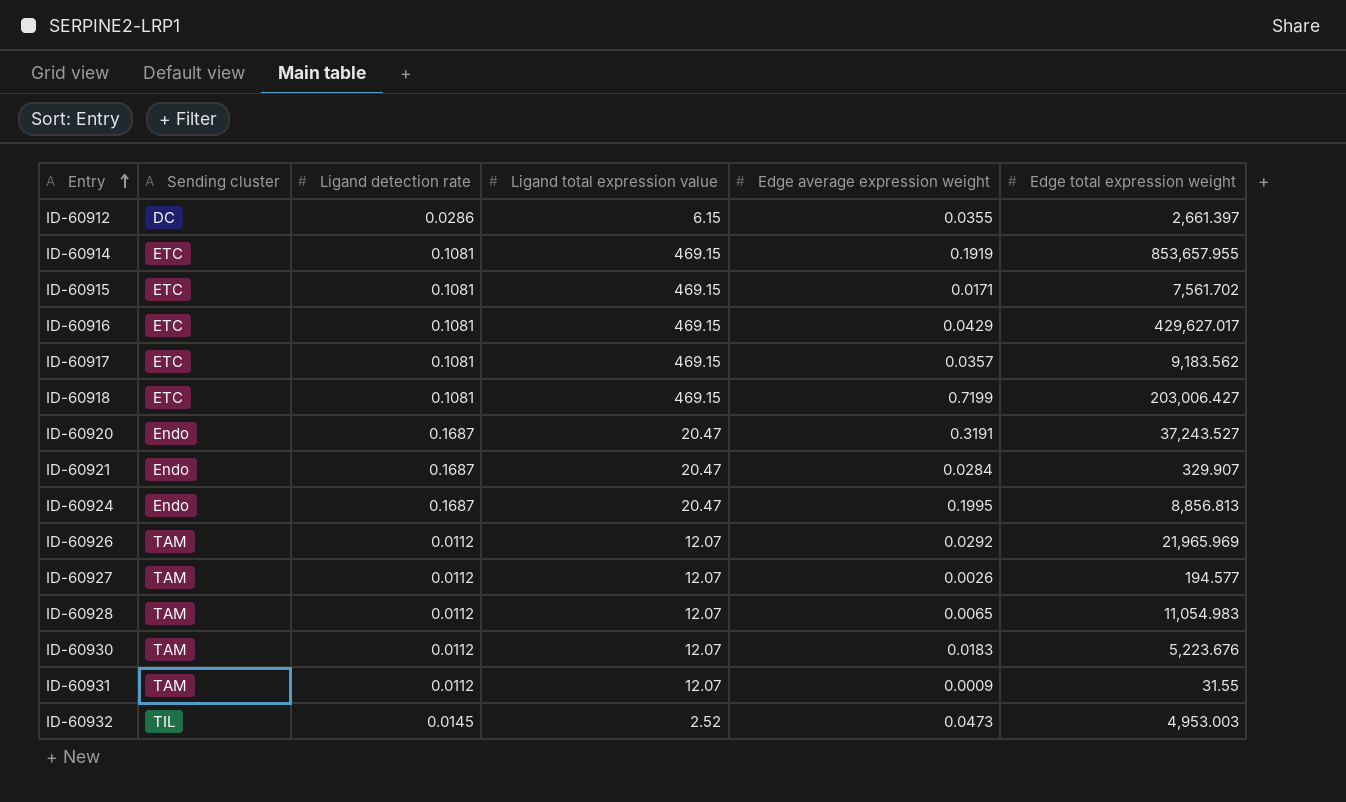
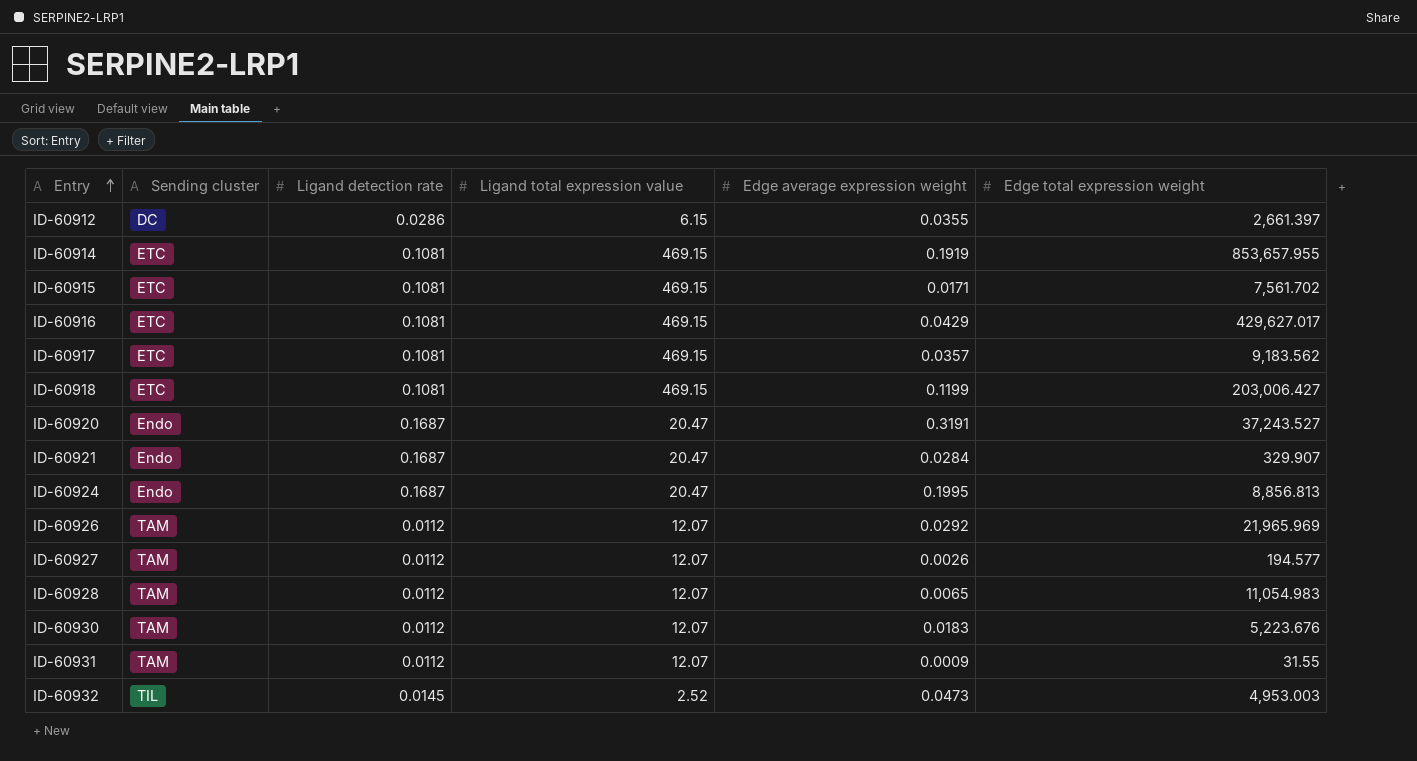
ID-60918 | Edge average expression weight: 0.7199 -> 0.1199

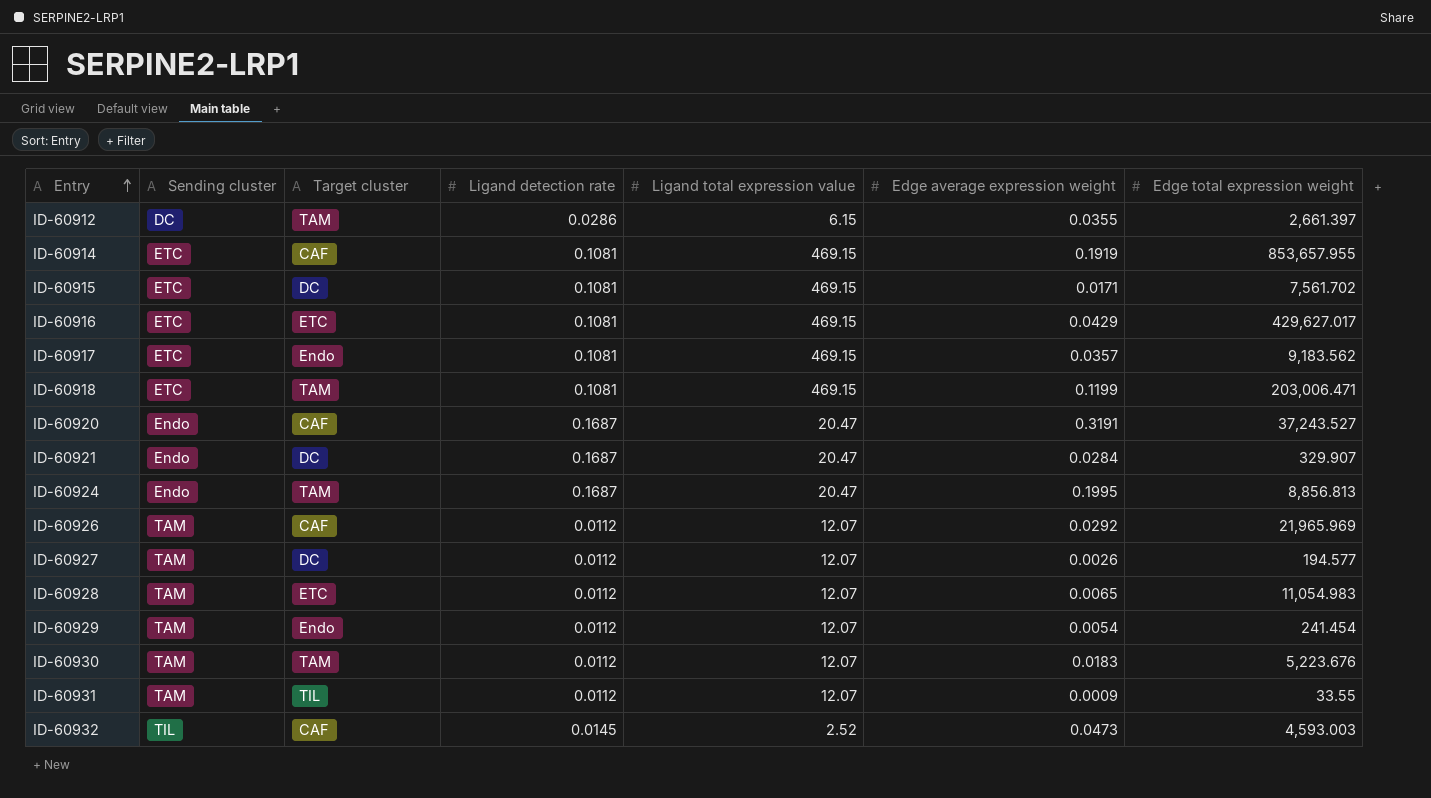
column Target cluster | position: none -> 3
ID-60918 | Edge total expression weight: 203,006.427 -> 203,006.471
row ID-60929: none -> TAM | Endo | 0.0112 | 12.07 | 0.0054 | 241.454
ID-60931 | Edge total expression weight: 31.55 -> 33.55
ID-60932 | Edge total expression weight: 4,953.003 -> 4,593.003

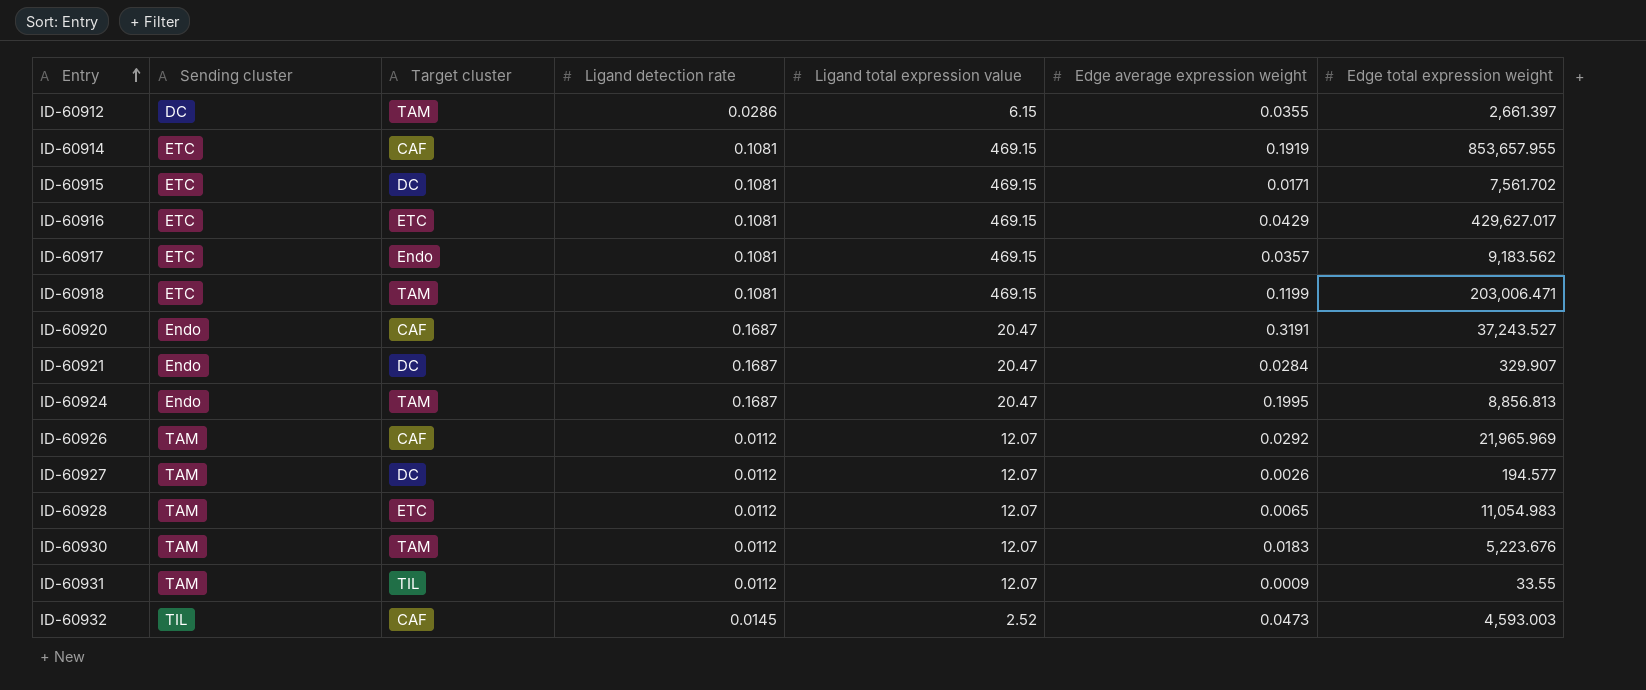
row ID-60929: TAM | Endo | 0.0112 | 12.07 | 0.0054 | 241.454 -> none

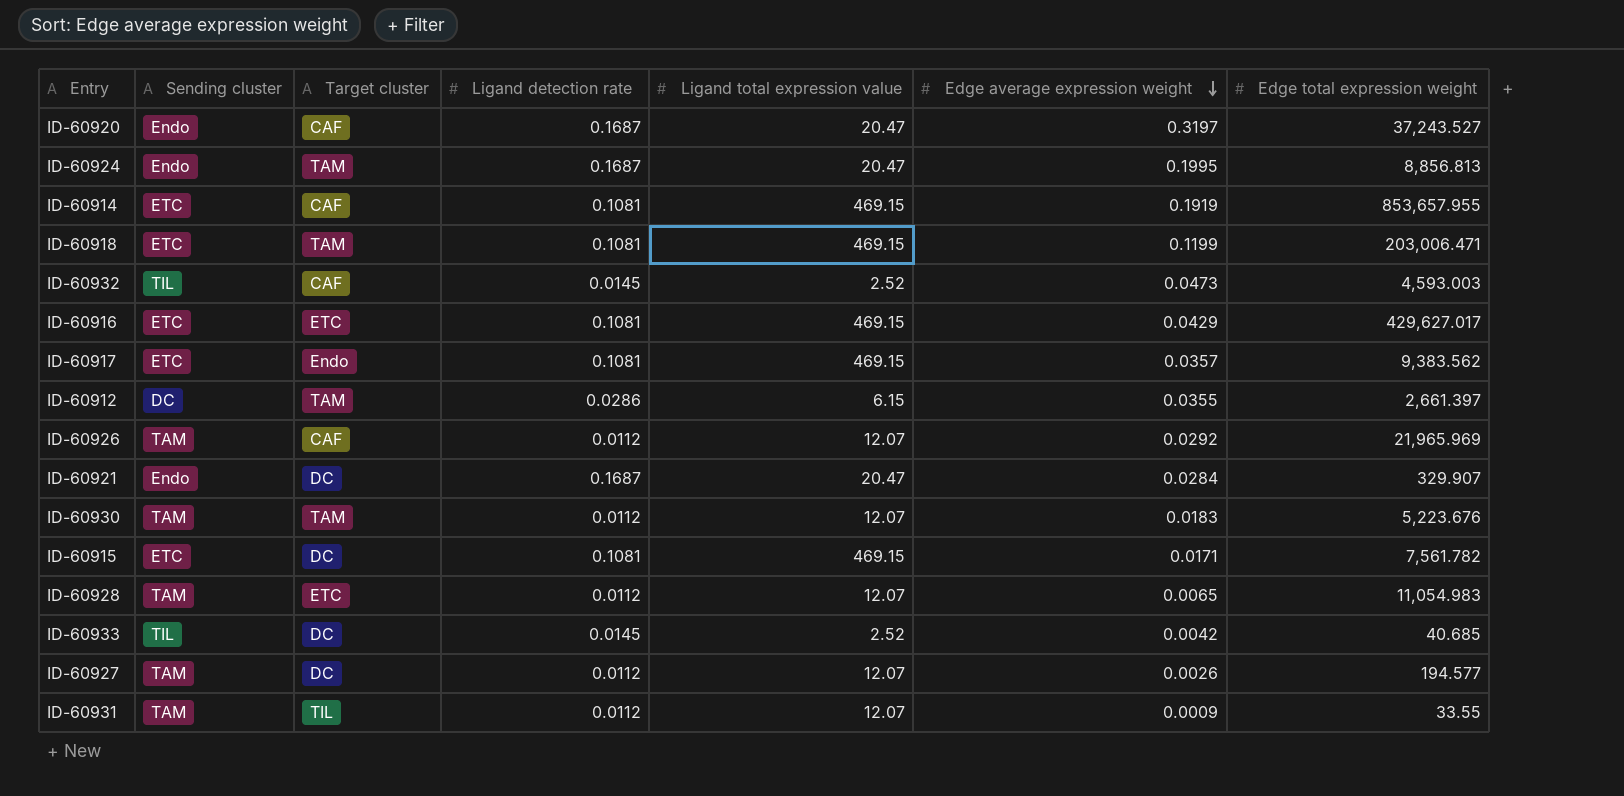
row order: Entry ascending -> Edge average expression weight descending
ID-60920 | Edge average expression weight: 0.3191 -> 0.3197
ID-60917 | Edge total expression weight: 9,183.562 -> 9,383.562
ID-60915 | Edge total expression weight: 7,561.702 -> 7,561.782
row ID-60933: none -> TIL | DC | 0.0145 | 2.52 | 0.0042 | 40.685

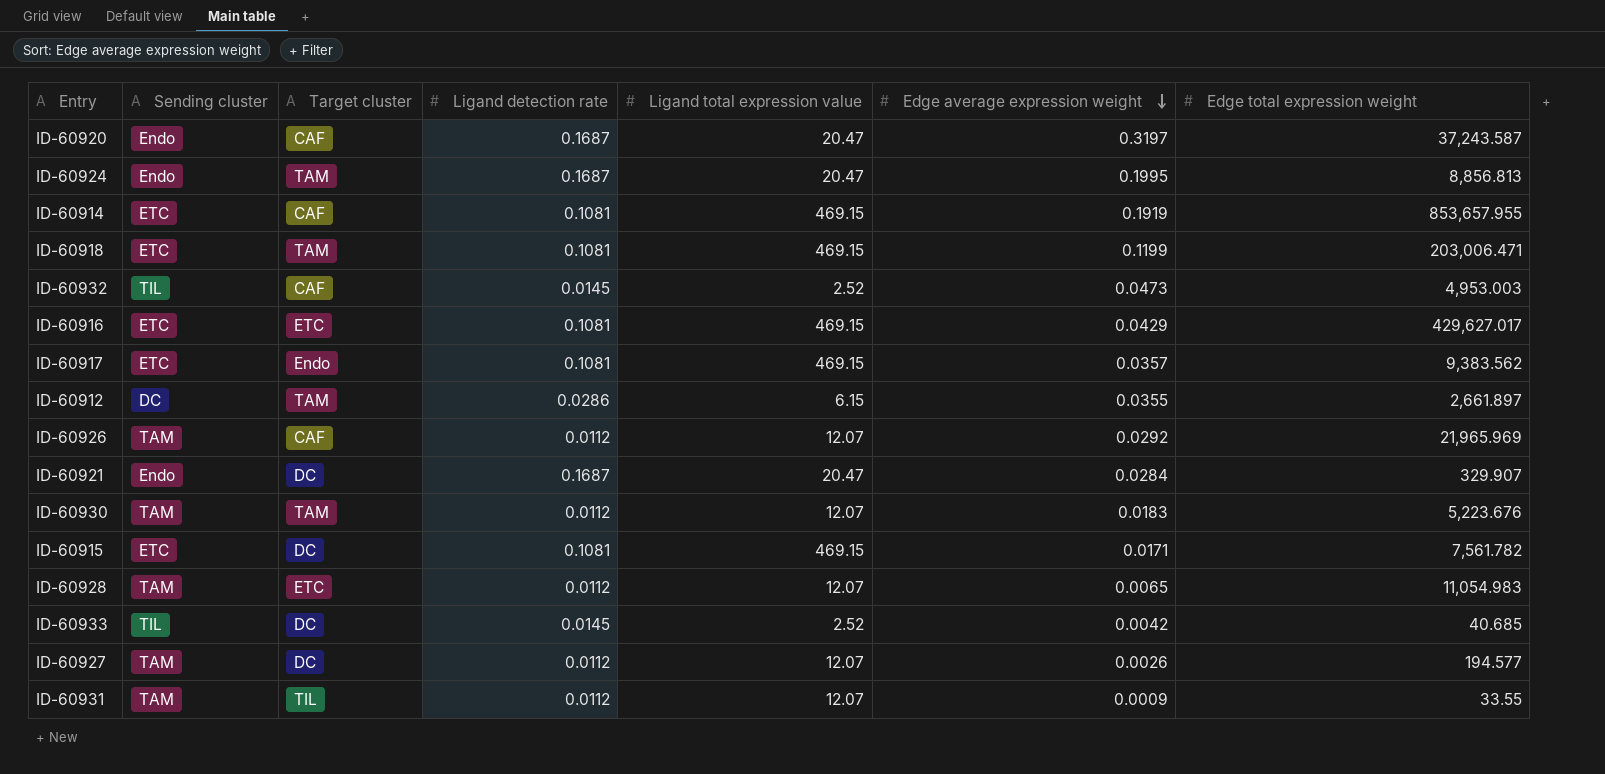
ID-60920 | Edge total expression weight: 37,243.527 -> 37,243.587
ID-60932 | Edge total expression weight: 4,593.003 -> 4,953.003
ID-60912 | Edge total expression weight: 2,661.397 -> 2,661.897

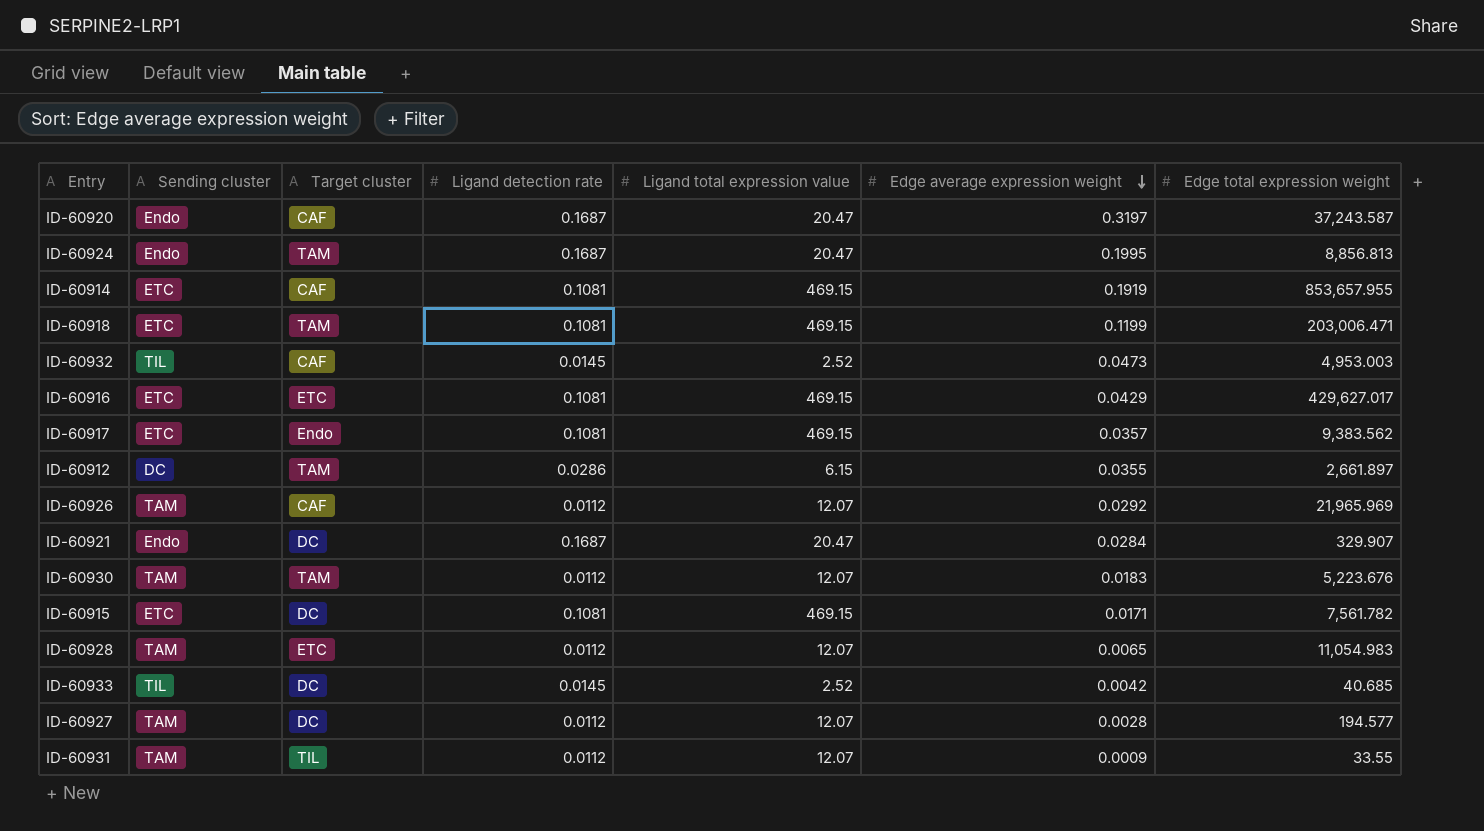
ID-60927 | Edge average expression weight: 0.0026 -> 0.0028

